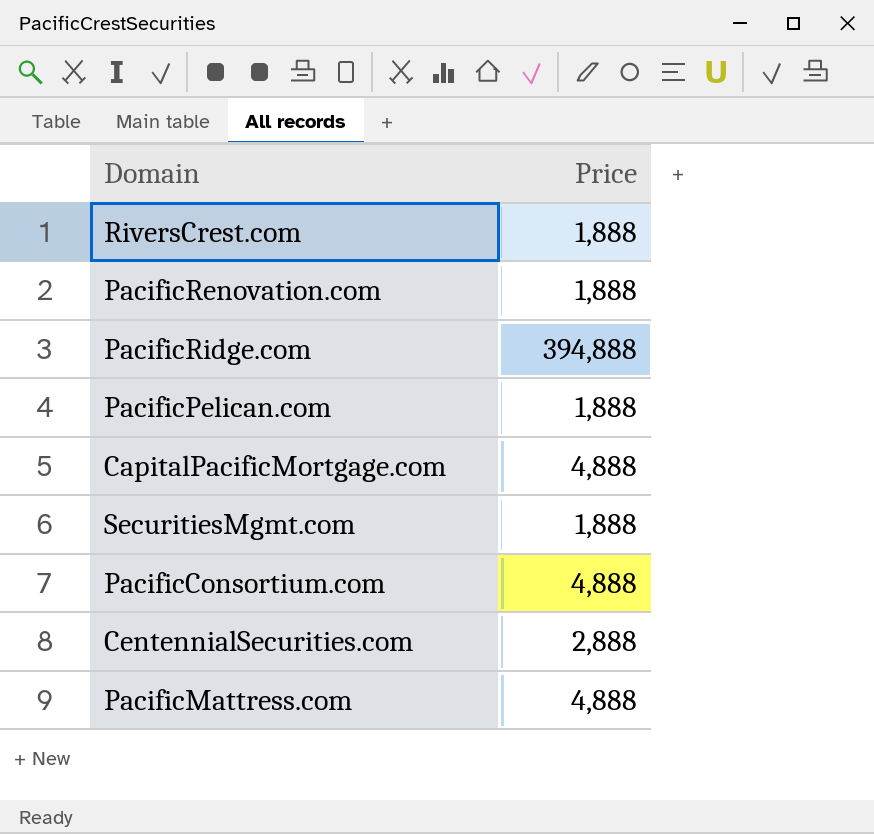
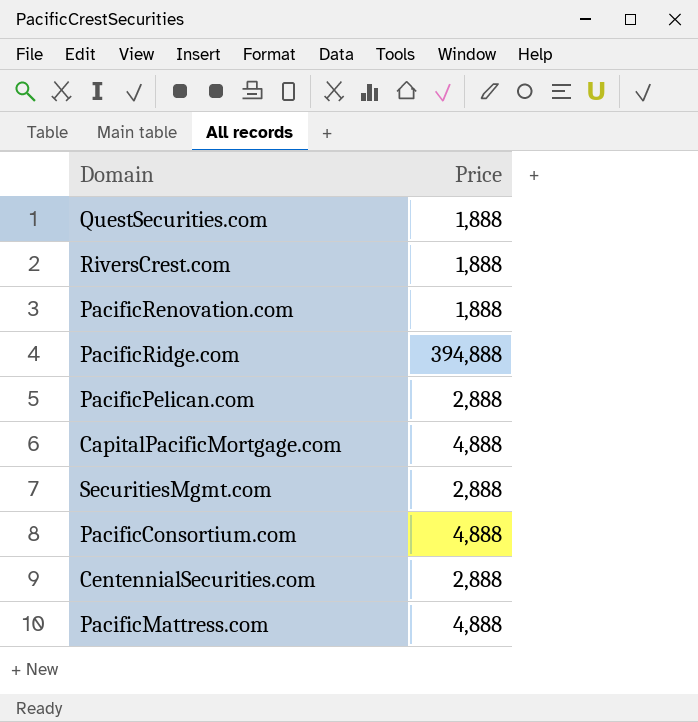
row QuestSecurities.com: none -> 1,888
PacificPelican.com | Price: 1,888 -> 2,888
SecuritiesMgmt.com | Price: 1,888 -> 2,888

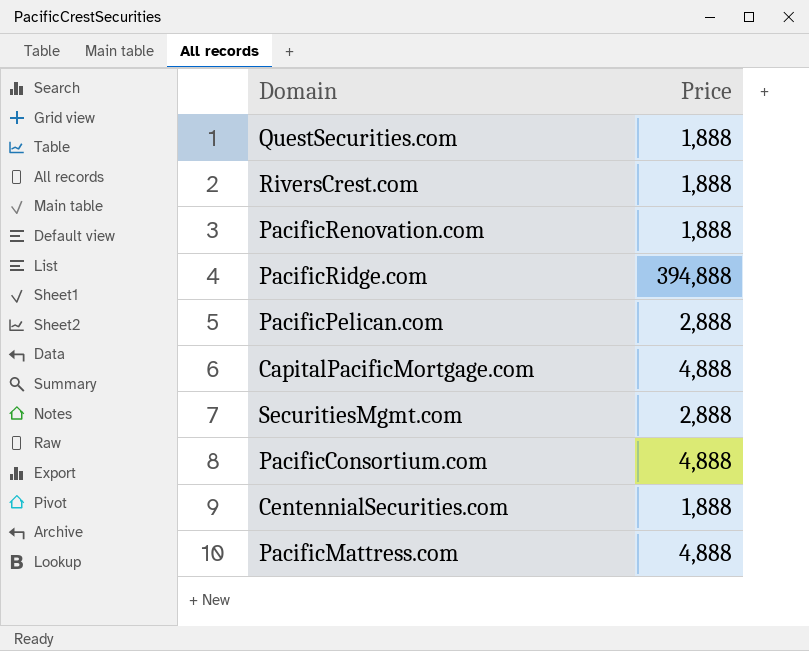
CentennialSecurities.com | Price: 2,888 -> 1,888

